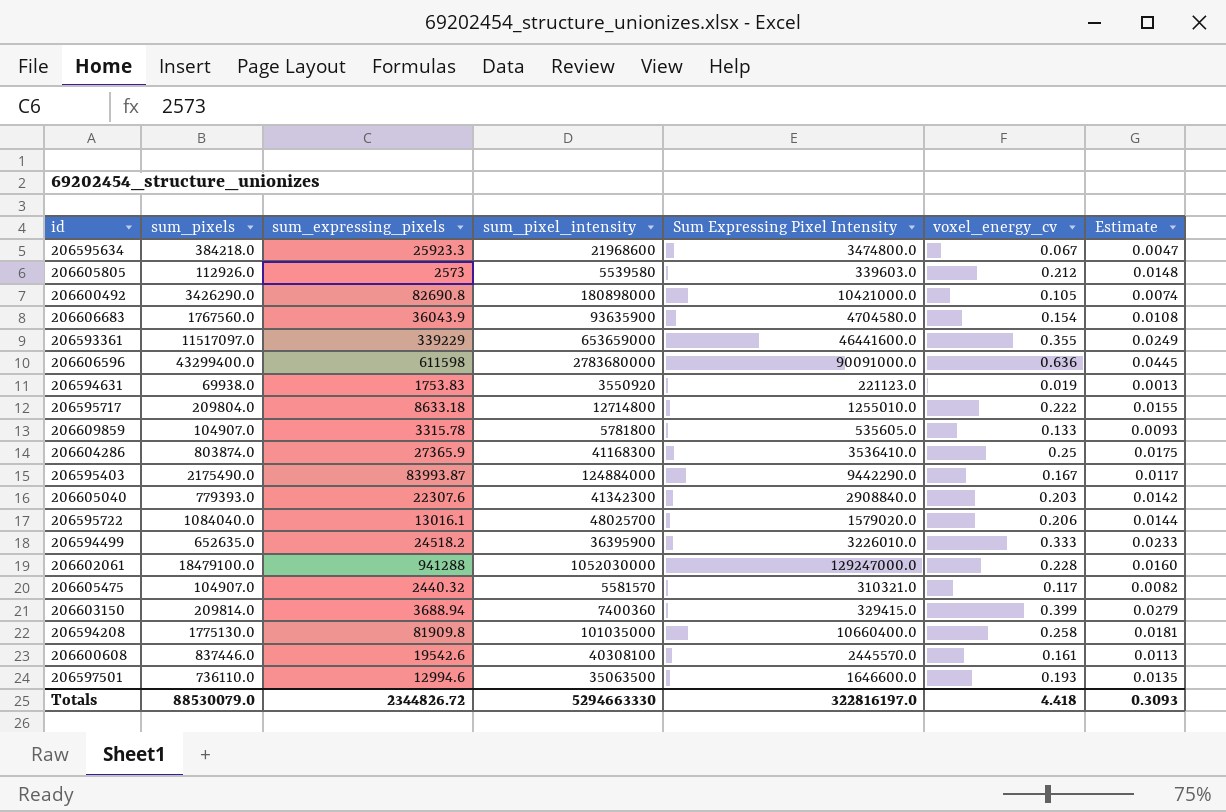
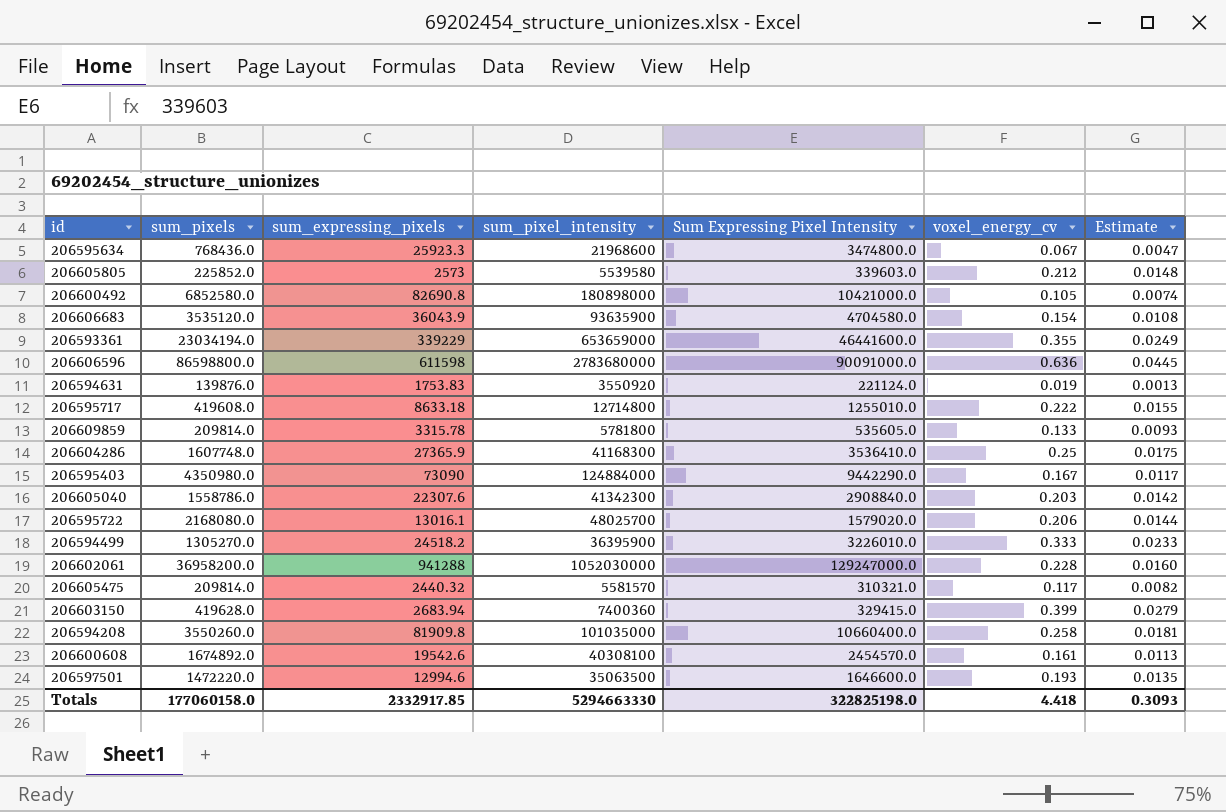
206595634 | sum_pixels: 384218.0 -> 768436.0
206605805 | sum_pixels: 112926.0 -> 225852.0
206600492 | sum_pixels: 3426290.0 -> 6852580.0
206606683 | sum_pixels: 1767560.0 -> 3535120.0
206593361 | sum_pixels: 11517097.0 -> 23034194.0
206606596 | sum_pixels: 43299400.0 -> 86598800.0
206594631 | sum_pixels: 69938.0 -> 139876.0
206594631 | Sum Expressing Pixel Intensity: 221123.0 -> 221124.0
206595717 | sum_pixels: 209804.0 -> 419608.0
206609859 | sum_pixels: 104907.0 -> 209814.0
206604286 | sum_pixels: 803874.0 -> 1607748.0
206595403 | sum_pixels: 2175490.0 -> 4350980.0
206595403 | sum_expressing_pixels: 83993.87 -> 73090
206605040 | sum_pixels: 779393.0 -> 1558786.0
206595722 | sum_pixels: 1084040.0 -> 2168080.0
206594499 | sum_pixels: 652635.0 -> 1305270.0
206602061 | sum_pixels: 18479100.0 -> 36958200.0
206605475 | sum_pixels: 104907.0 -> 209814.0
206603150 | sum_pixels: 209814.0 -> 419628.0
206603150 | sum_expressing_pixels: 3688.94 -> 2683.94
206594208 | sum_pixels: 1775130.0 -> 3550260.0
206600608 | sum_pixels: 837446.0 -> 1674892.0
206600608 | Sum Expressing Pixel Intensity: 2445570.0 -> 2454570.0
206597501 | sum_pixels: 736110.0 -> 1472220.0
Totals | sum_pixels: 88530079.0 -> 177060158.0
Totals | sum_expressing_pixels: 2344826.72 -> 2332917.85
Totals | Sum Expressing Pixel Intensity: 322816197.0 -> 322825198.0

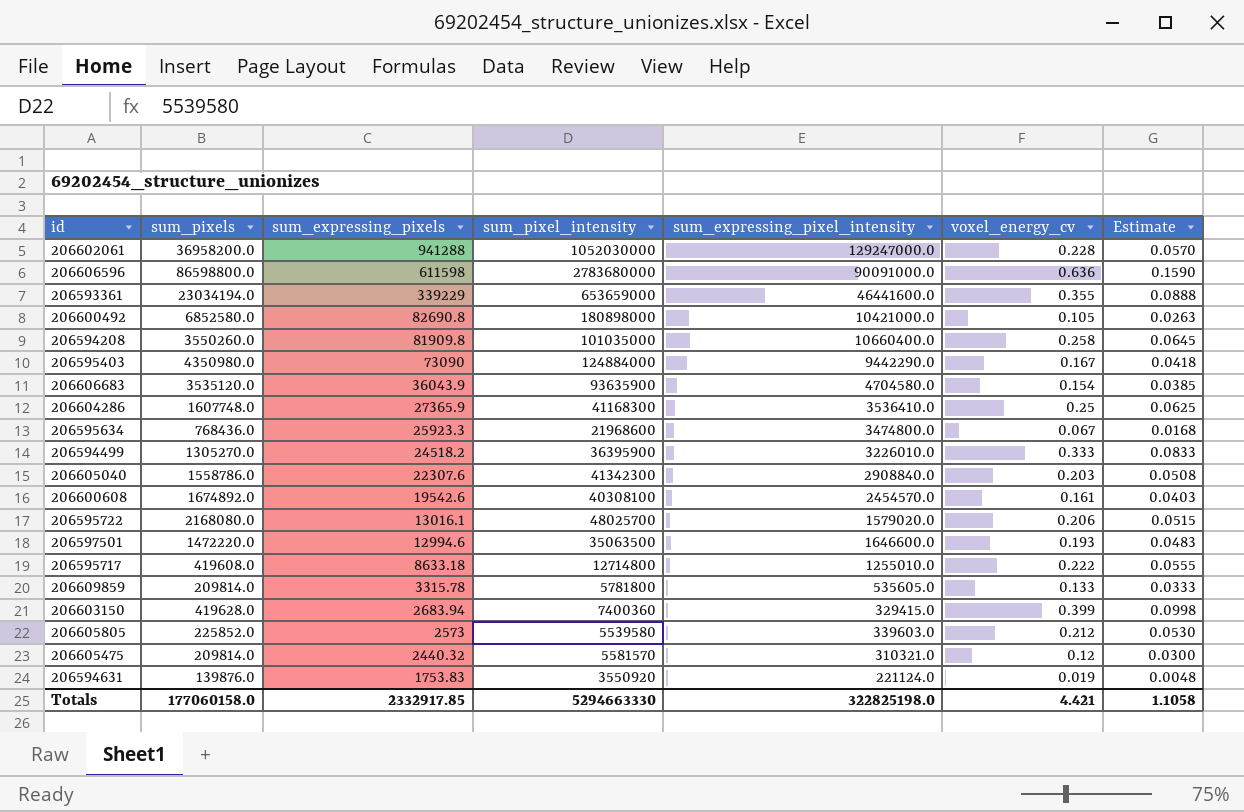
row order: none -> sum_expressing_pixels descending
column name: Sum Expressing Pixel Intensity -> sum_expressing_pixel_intensity
column Estimate | formula: [voxel_energy_cv] * 0.07 -> [voxel_energy_cv] * 0.25
206605475 | voxel_energy_cv: 0.117 -> 0.12
Totals | voxel_energy_cv: 4.418 -> 4.421
Totals | Estimate: 0.3093 -> 1.1058

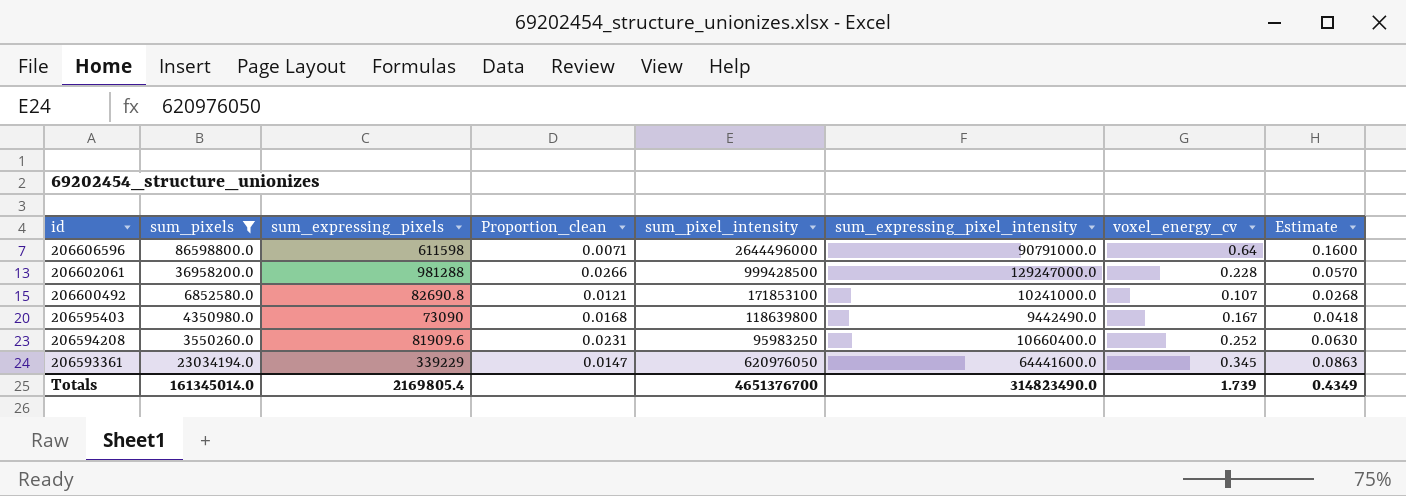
filter: none -> sum_pixels >= 3550260.0
row order: sum_expressing_pixels descending -> id descending
column Proportion_clean | formula: none -> [sum_expressing_pixels] / [sum_pixels]
206606596 | sum_pixel_intensity: 2783680000 -> 2644496000
206606596 | sum_expressing_pixel_intensity: 90091000.0 -> 90791000.0
206606596 | voxel_energy_cv: 0.636 -> 0.64
206606596 | Estimate: 0.1590 -> 0.1600
206602061 | sum_expressing_pixels: 941288 -> 981288
206602061 | sum_pixel_intensity: 1052030000 -> 999428500
206600492 | sum_pixel_intensity: 180898000 -> 171853100
206600492 | sum_expressing_pixel_intensity: 10421000.0 -> 10241000.0
206600492 | voxel_energy_cv: 0.105 -> 0.107
206600492 | Estimate: 0.0263 -> 0.0268
206595403 | sum_pixel_intensity: 124884000 -> 118639800
206595403 | sum_expressing_pixel_intensity: 9442290.0 -> 9442490.0
206594208 | sum_expressing_pixels: 81909.8 -> 81909.6
206594208 | sum_pixel_intensity: 101035000 -> 95983250
206594208 | voxel_energy_cv: 0.258 -> 0.252
206594208 | Estimate: 0.0645 -> 0.0630
206593361 | sum_pixel_intensity: 653659000 -> 620976050
206593361 | sum_expressing_pixel_intensity: 46441600.0 -> 64441600.0
206593361 | voxel_energy_cv: 0.355 -> 0.345
206593361 | Estimate: 0.0888 -> 0.0863
Totals | sum_pixels: 177060158.0 -> 161345014.0
Totals | sum_expressing_pixels: 2332917.85 -> 2169805.4
Totals | sum_pixel_intensity: 5294663330 -> 4651376700
Totals | sum_expressing_pixel_intensity: 322825198.0 -> 314823490.0
Totals | voxel_energy_cv: 4.421 -> 1.739
Totals | Estimate: 1.1058 -> 0.4349

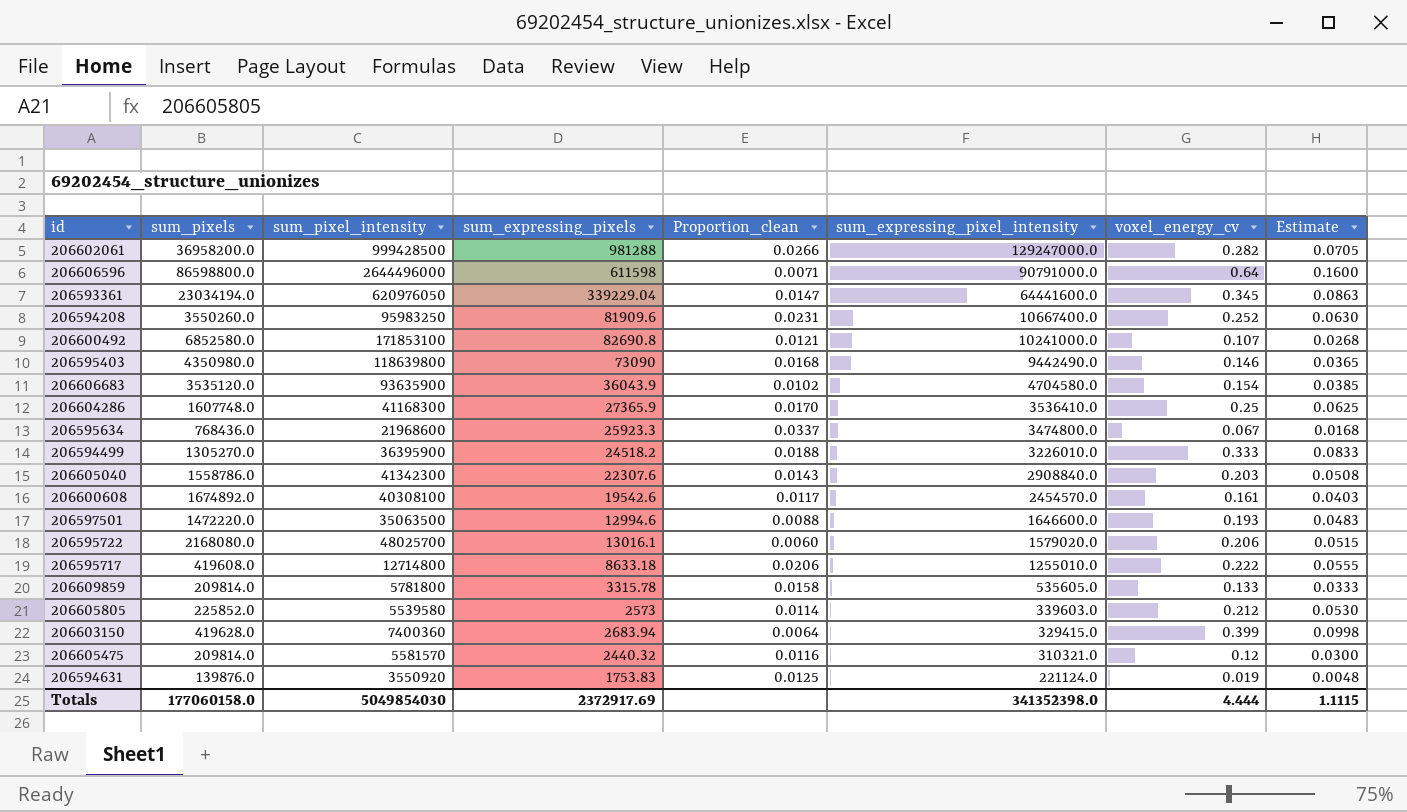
filter: sum_pixels >= 3550260.0 -> none
row order: id descending -> sum_expressing_pixel_intensity descending
column sum_pixel_intensity | position: 5 -> 3
206602061 | voxel_energy_cv: 0.228 -> 0.282
206602061 | Estimate: 0.0570 -> 0.0705
206593361 | sum_expressing_pixels: 339229 -> 339229.04
206594208 | sum_expressing_pixel_intensity: 10660400.0 -> 10667400.0
206595403 | voxel_energy_cv: 0.167 -> 0.146
206595403 | Estimate: 0.0418 -> 0.0365
Totals | sum_pixels: 161345014.0 -> 177060158.0
Totals | sum_pixel_intensity: 4651376700 -> 5049854030
Totals | sum_expressing_pixels: 2169805.4 -> 2372917.69
Totals | sum_expressing_pixel_intensity: 314823490.0 -> 341352398.0
Totals | voxel_energy_cv: 1.739 -> 4.444
Totals | Estimate: 0.4349 -> 1.1115

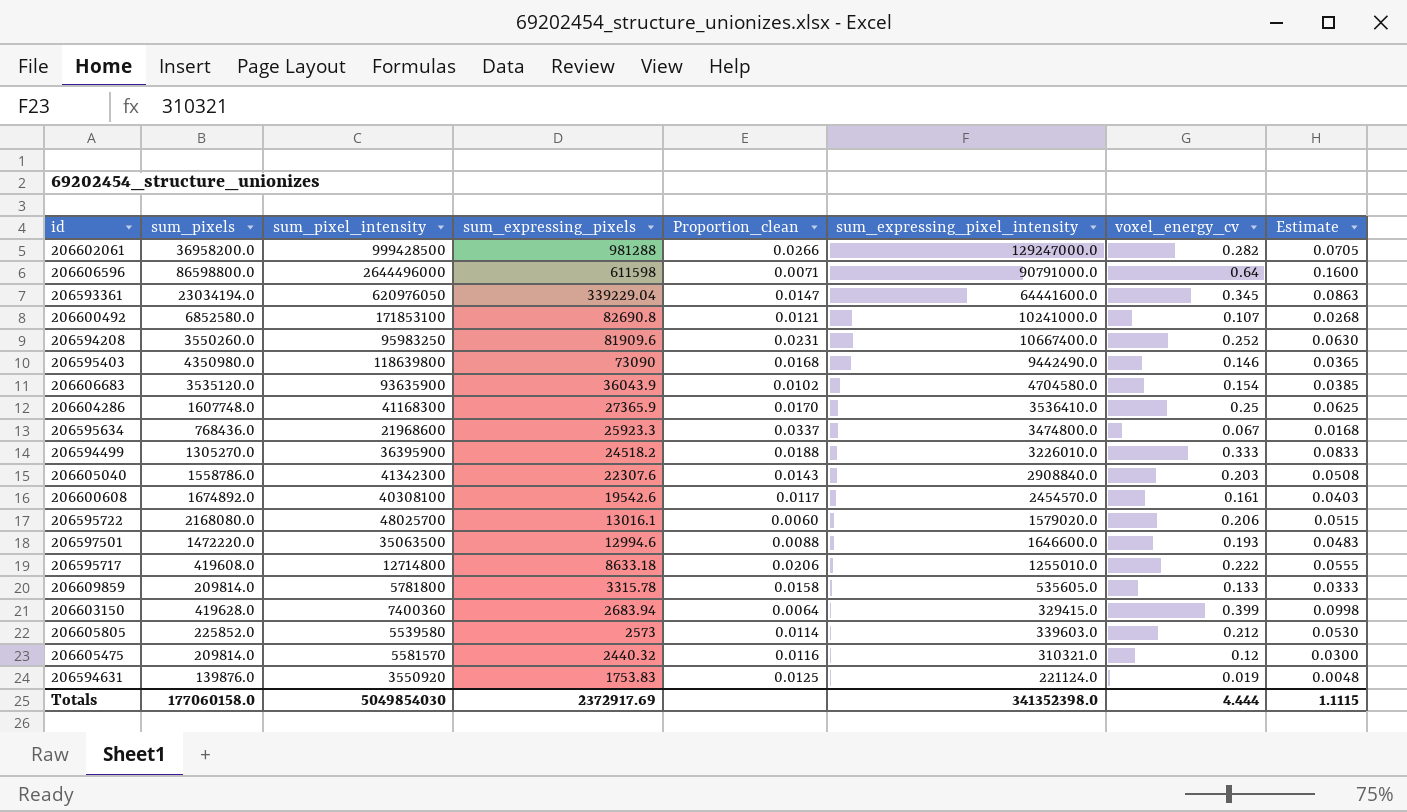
row order: sum_expressing_pixel_intensity descending -> sum_expressing_pixels descending

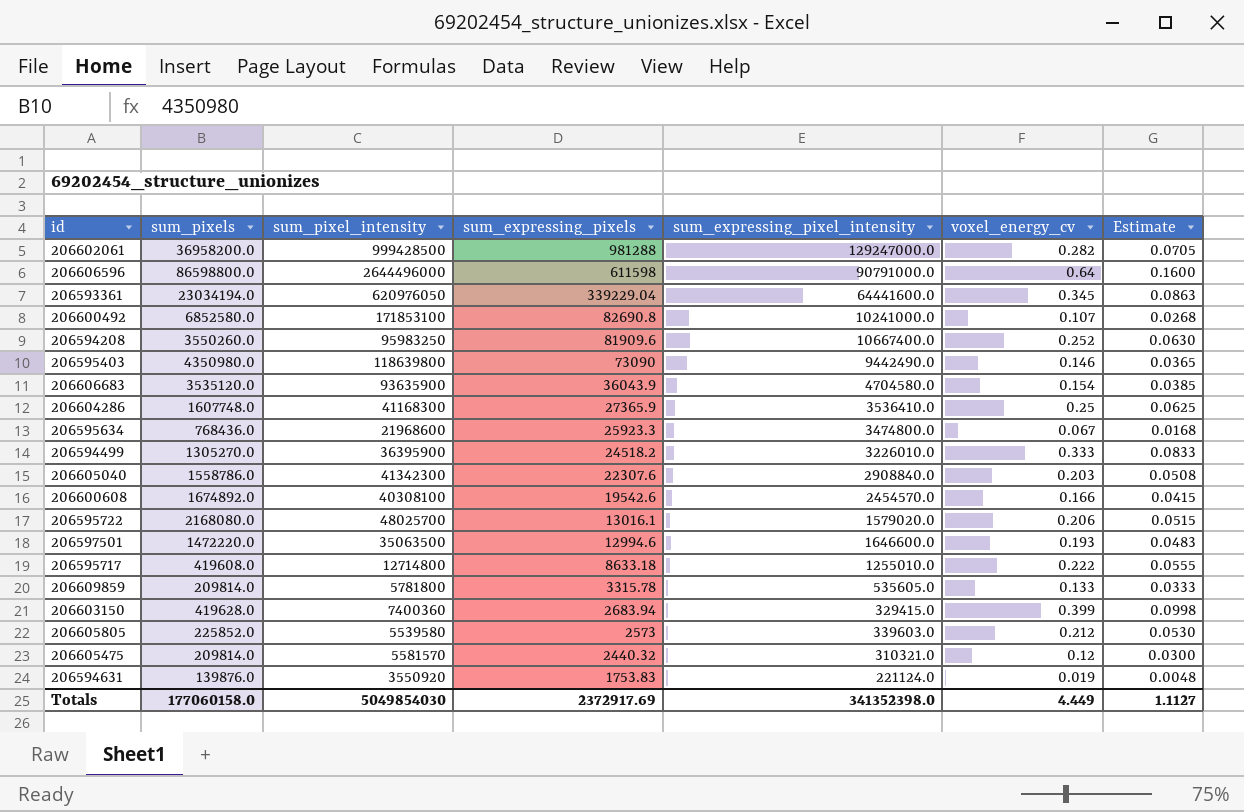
column Proportion_clean | formula: [sum_expressing_pixels] / [sum_pixels] -> none
206600608 | voxel_energy_cv: 0.161 -> 0.166
206600608 | Estimate: 0.0403 -> 0.0415
Totals | voxel_energy_cv: 4.444 -> 4.449
Totals | Estimate: 1.1115 -> 1.1127

